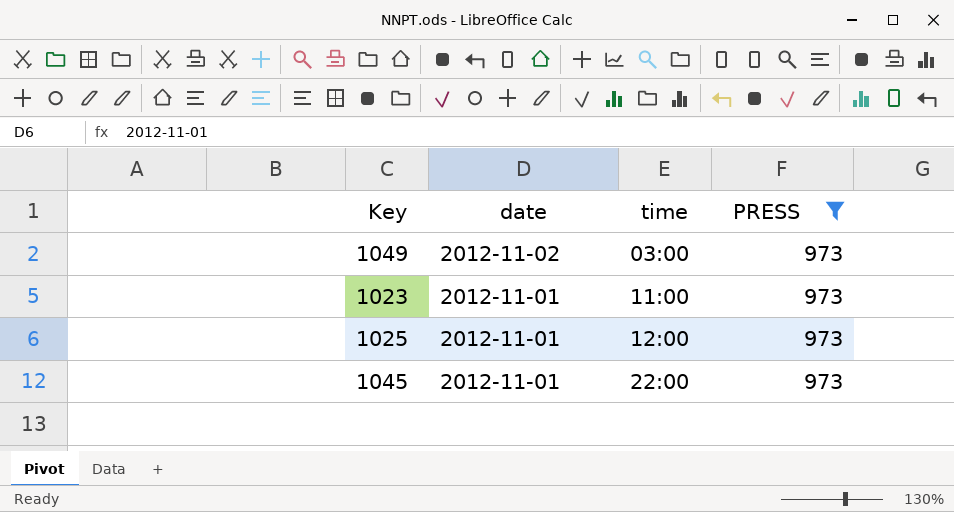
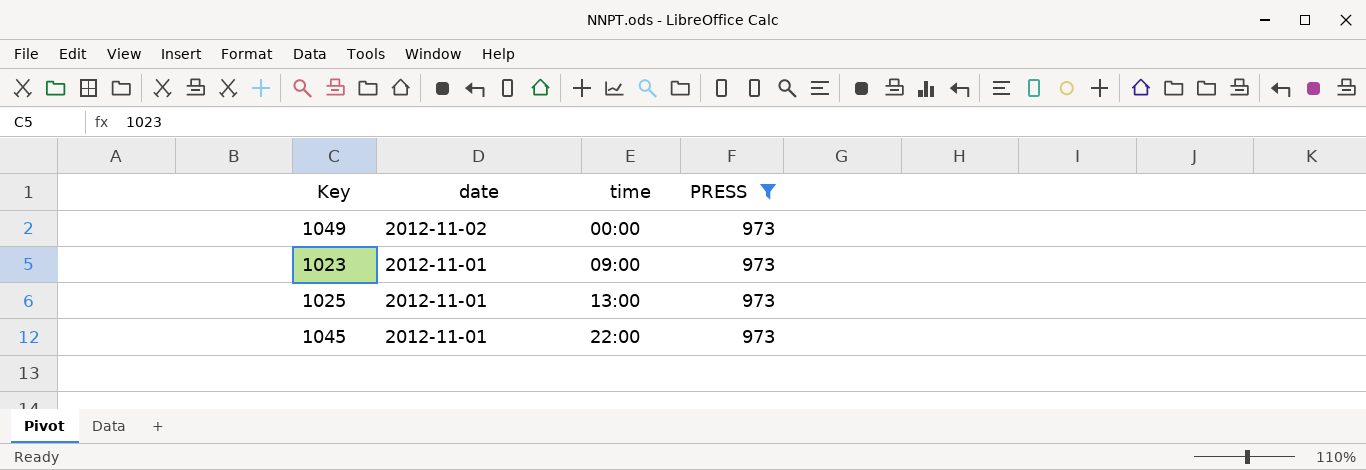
1049 | time: 03:00 -> 00:00
1023 | time: 11:00 -> 09:00
1025 | time: 12:00 -> 13:00

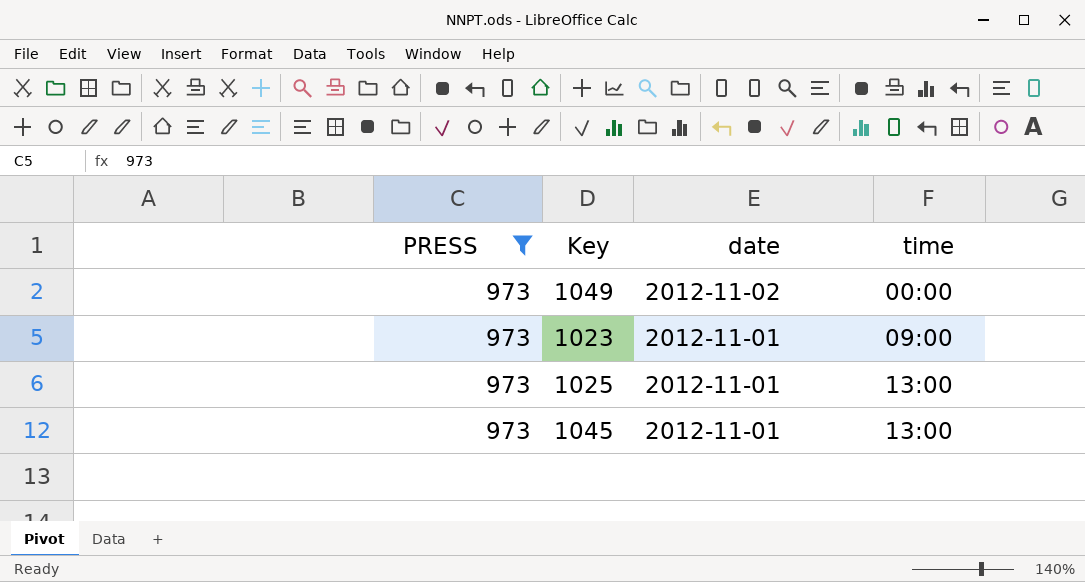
column PRESS | position: 4 -> 1
1045 | time: 22:00 -> 13:00

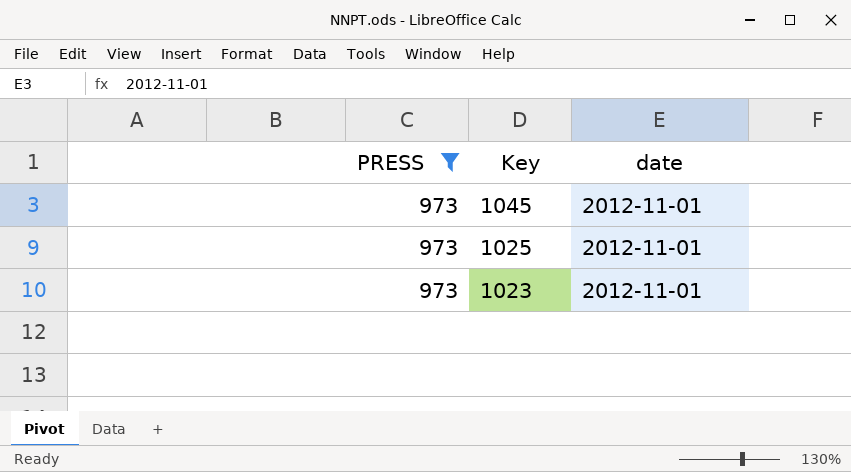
row order: date descending -> Key descending
column time | position: 4 -> none
row 1049: 973 | 2012-11-02 | 00:00 -> none

